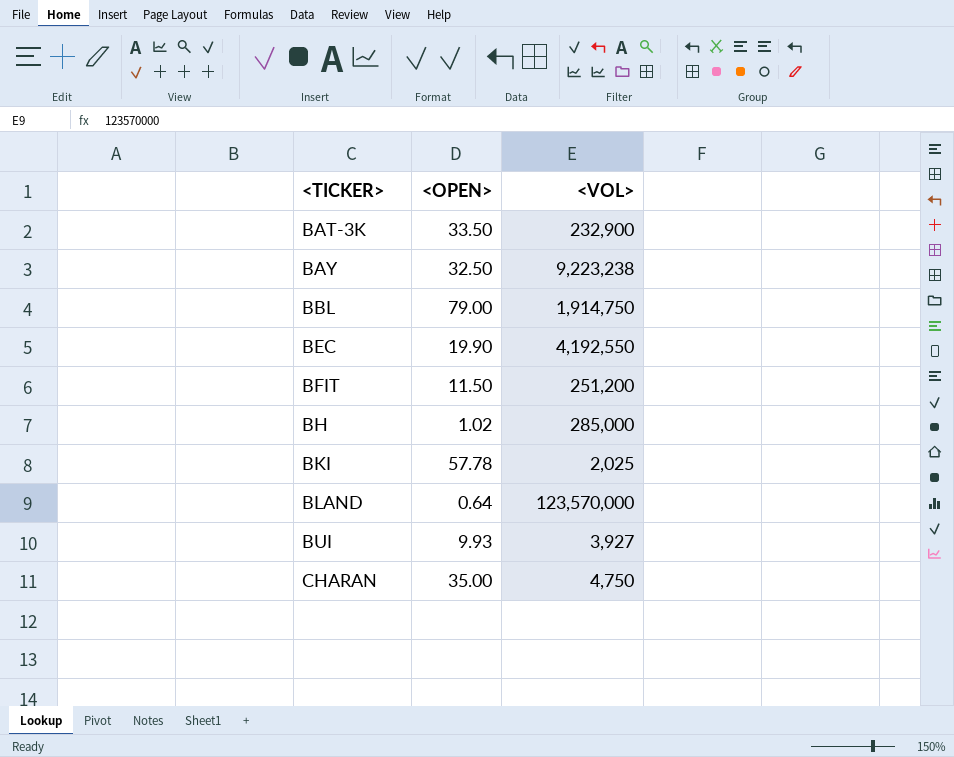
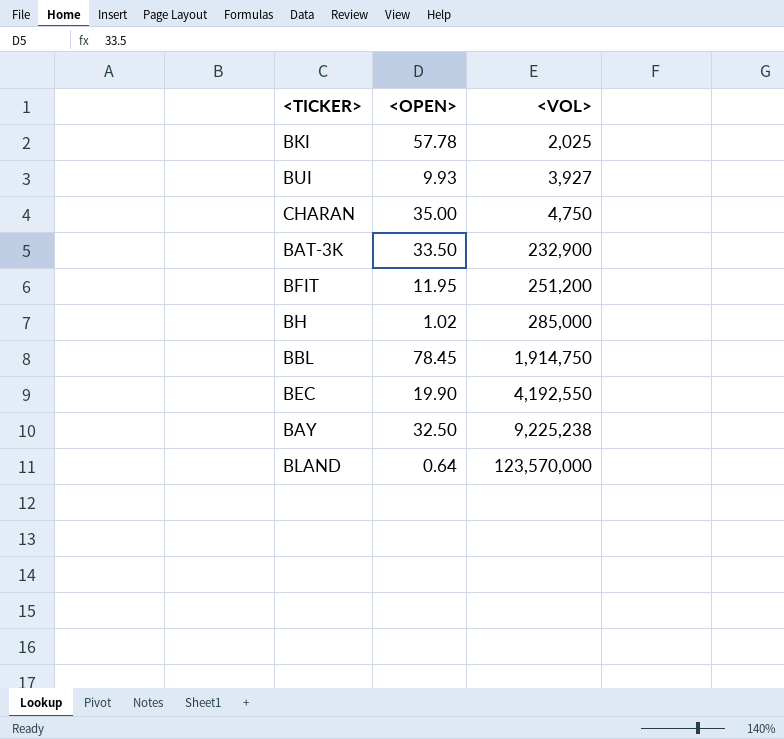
row order: <TICKER> ascending -> <VOL> ascending
BFIT | <OPEN>: 11.50 -> 11.95
BBL | <OPEN>: 79.00 -> 78.45
BAY | <VOL>: 9,223,238 -> 9,225,238

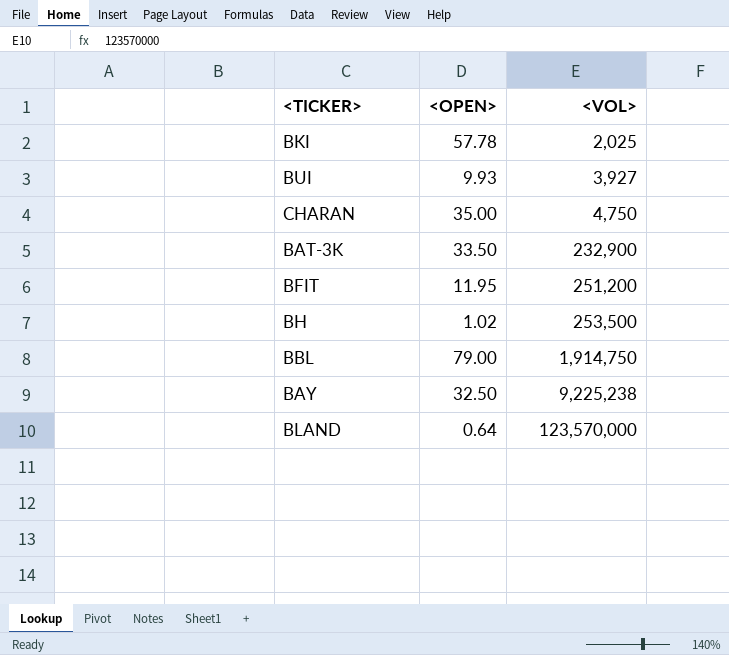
row BEC: 19.90 | 4,192,550 -> none
BH | <VOL>: 285,000 -> 253,500
BBL | <OPEN>: 78.45 -> 79.00

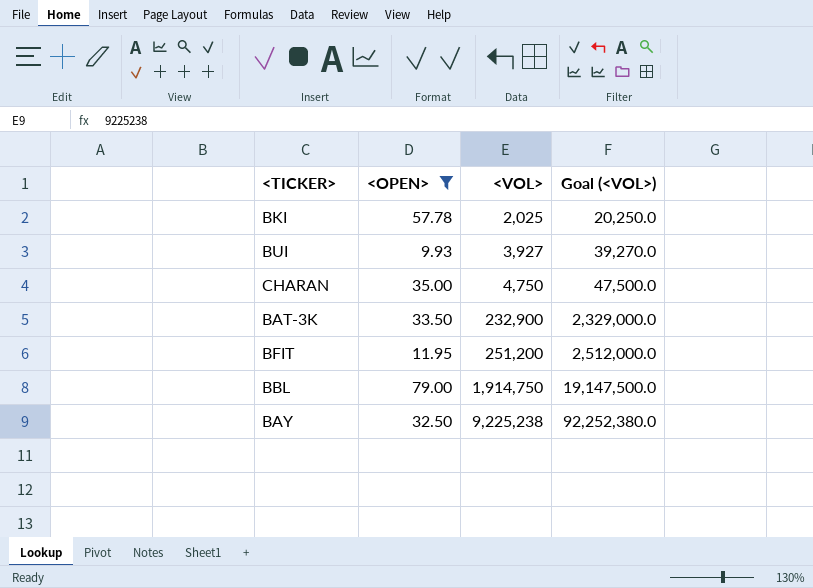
filter: none -> <OPEN> >= 9.93
column Goal (<VOL>) | formula: none -> [<VOL>] * 10

